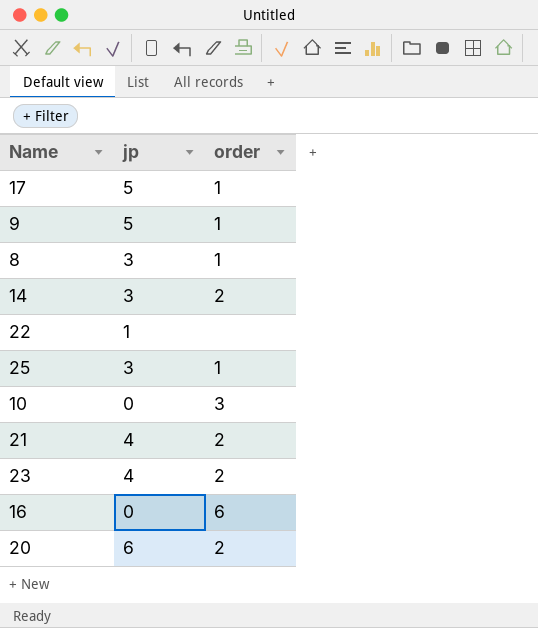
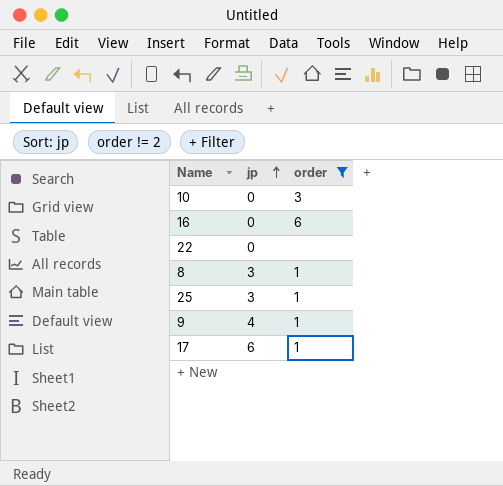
filter: none -> order != 2
row order: none -> jp ascending
22 | jp: 1 -> 0
9 | jp: 5 -> 4
17 | jp: 5 -> 6

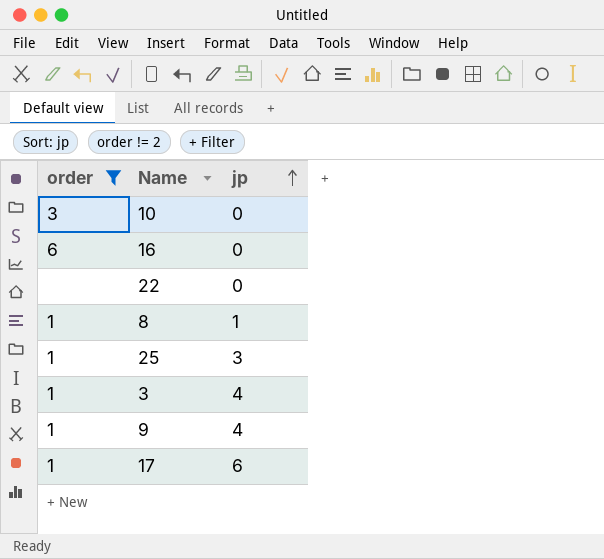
column order | position: 3 -> 1
8 | jp: 3 -> 1
row 3: none -> 1 | 4

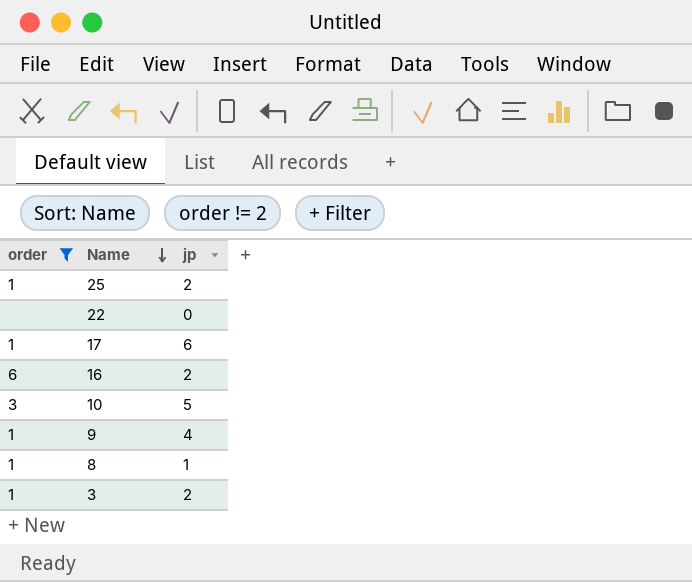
row order: jp ascending -> Name descending
25 | jp: 3 -> 2
16 | jp: 0 -> 2
10 | jp: 0 -> 5
3 | jp: 4 -> 2

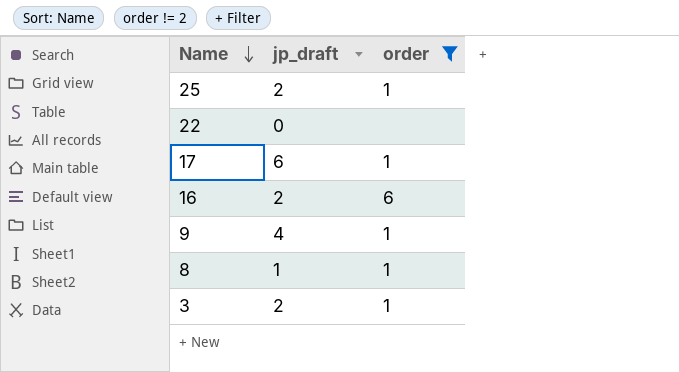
column name: jp -> jp_draft
column order | position: 1 -> 3
row 10: 3 | 5 -> none

